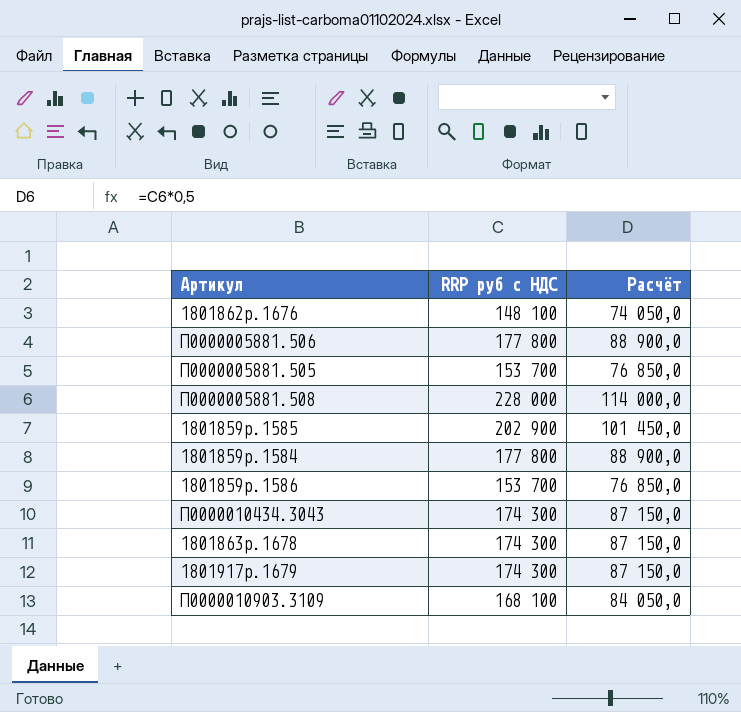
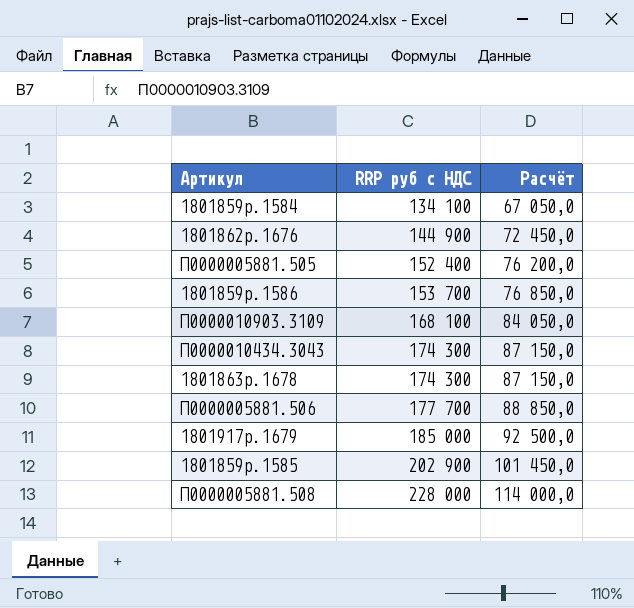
row order: none -> RRP руб с НДС ascending
1801859p.1584 | RRP руб с НДС: 177 800 -> 134 100
1801859p.1584 | Расчёт: 88 900,0 -> 67 050,0
1801862p.1676 | RRP руб с НДС: 148 100 -> 144 900
1801862p.1676 | Расчёт: 74 050,0 -> 72 450,0
П0000005881.505 | RRP руб с НДС: 153 700 -> 152 400
П0000005881.505 | Расчёт: 76 850,0 -> 76 200,0
П0000005881.506 | RRP руб с НДС: 177 800 -> 177 700
П0000005881.506 | Расчёт: 88 900,0 -> 88 850,0
1801917p.1679 | RRP руб с НДС: 174 300 -> 185 000
1801917p.1679 | Расчёт: 87 150,0 -> 92 500,0

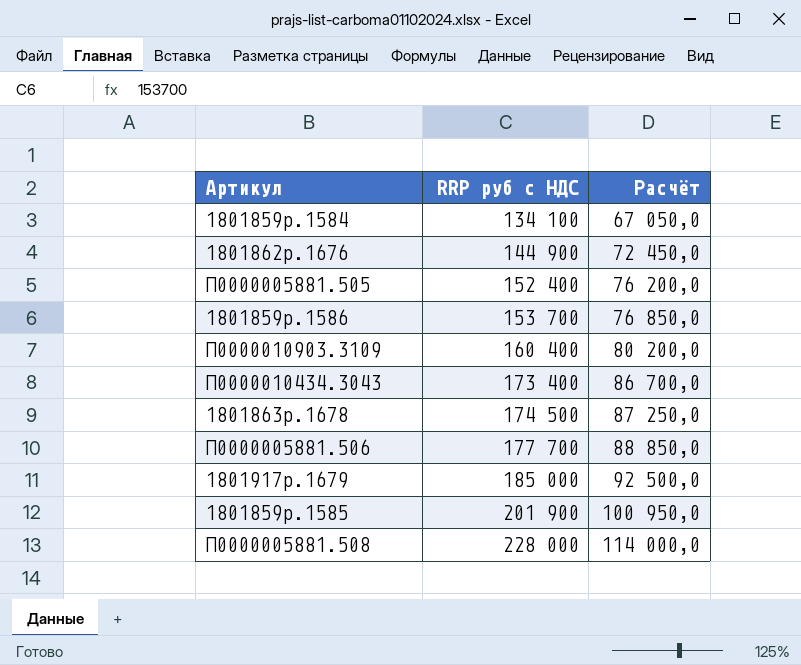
П0000010903.3109 | RRP руб с НДС: 168 100 -> 160 400
П0000010903.3109 | Расчёт: 84 050,0 -> 80 200,0
П0000010434.3043 | RRP руб с НДС: 174 300 -> 173 400
П0000010434.3043 | Расчёт: 87 150,0 -> 86 700,0
1801863p.1678 | RRP руб с НДС: 174 300 -> 174 500
1801863p.1678 | Расчёт: 87 150,0 -> 87 250,0
1801859p.1585 | RRP руб с НДС: 202 900 -> 201 900
1801859p.1585 | Расчёт: 101 450,0 -> 100 950,0

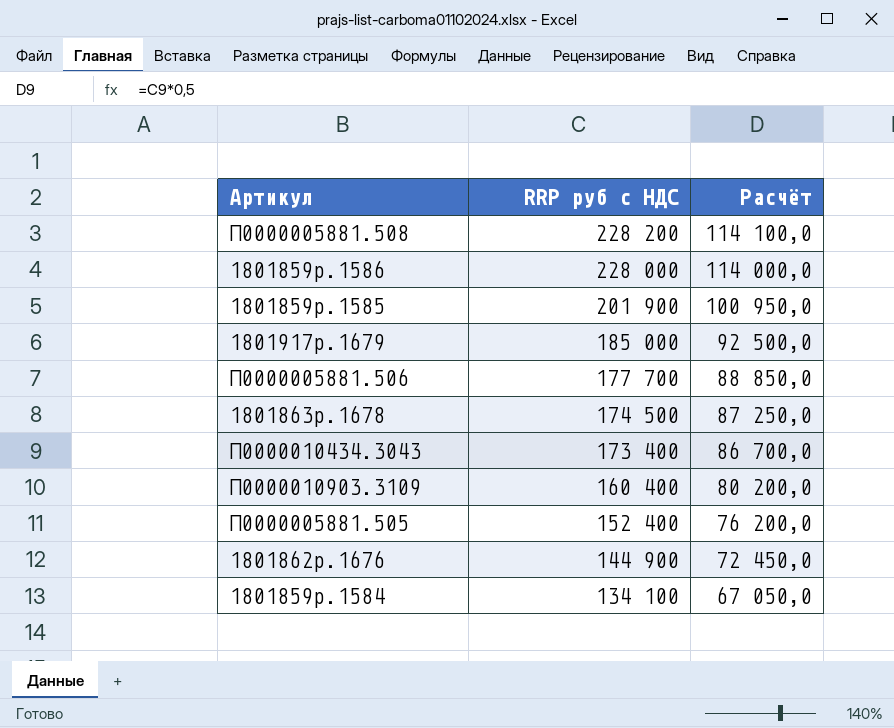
row order: RRP руб с НДС ascending -> RRP руб с НДС descending
П0000005881.508 | RRP руб с НДС: 228 000 -> 228 200
П0000005881.508 | Расчёт: 114 000,0 -> 114 100,0
1801859p.1586 | RRP руб с НДС: 153 700 -> 228 000
1801859p.1586 | Расчёт: 76 850,0 -> 114 000,0

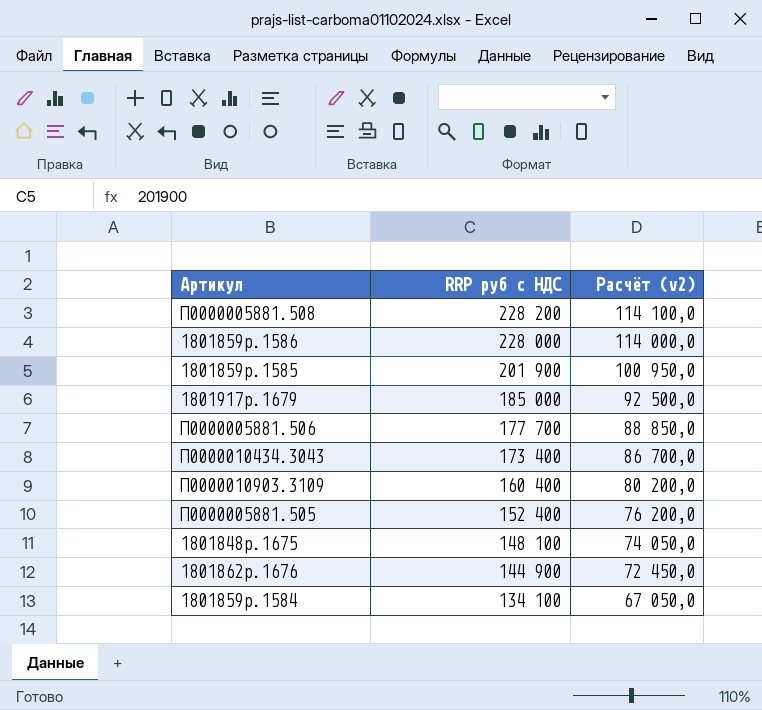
column name: Расчёт -> Расчёт (v2)
row 1801863p.1678: 174 500 | 87 250,0 -> none
row 1801848p.1675: none -> 148 100 | 74 050,0

